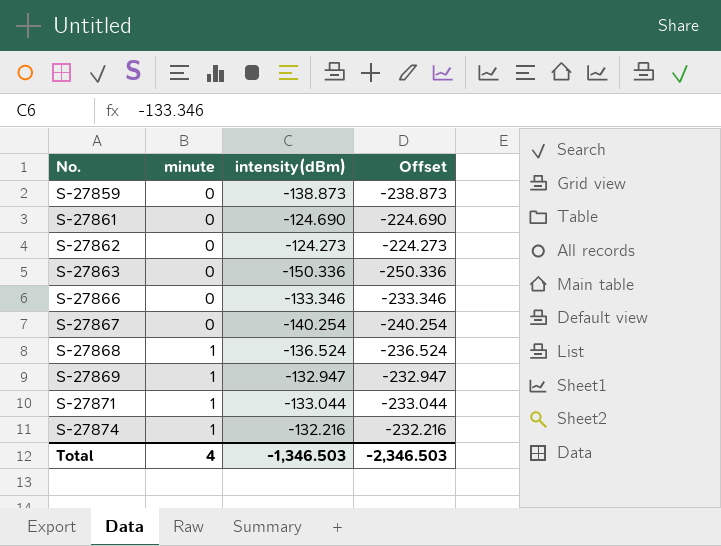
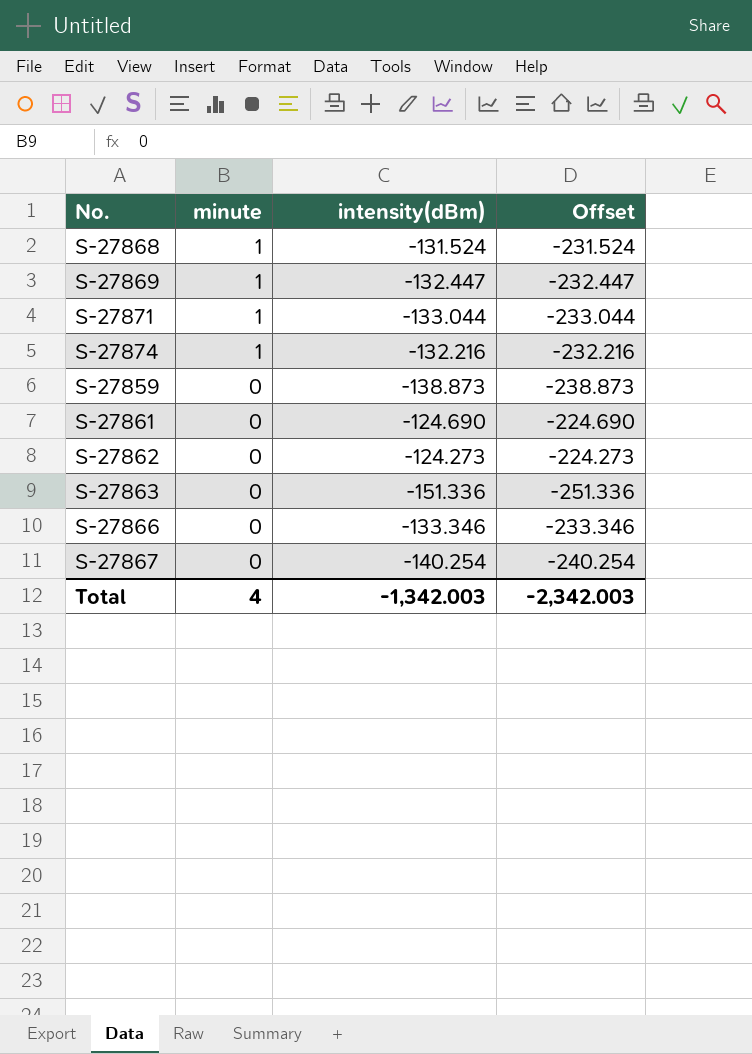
row order: No. ascending -> minute descending
S-27868 | intensity(dBm): -136.524 -> -131.524
S-27868 | Offset: -236.524 -> -231.524
S-27869 | intensity(dBm): -132.947 -> -132.447
S-27869 | Offset: -232.947 -> -232.447
S-27863 | intensity(dBm): -150.336 -> -151.336
S-27863 | Offset: -250.336 -> -251.336
Total | intensity(dBm): -1,346.503 -> -1,342.003
Total | Offset: -2,346.503 -> -2,342.003

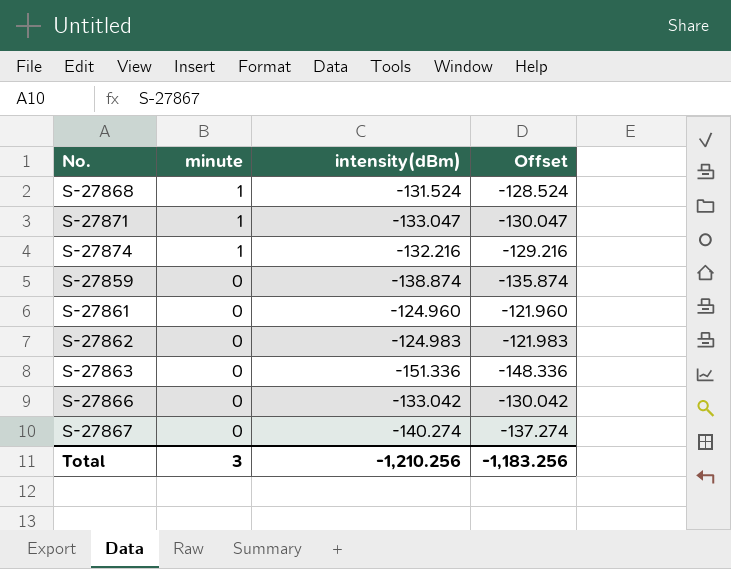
column Offset | formula: [intensity(dBm)] - 100 -> [intensity(dBm)] + 3
row S-27869: 1 | -132.447 | -232.447 -> none
S-27871 | intensity(dBm): -133.044 -> -133.047
S-27859 | intensity(dBm): -138.873 -> -138.874
S-27861 | intensity(dBm): -124.690 -> -124.960
S-27862 | intensity(dBm): -124.273 -> -124.983
S-27866 | intensity(dBm): -133.346 -> -133.042
S-27867 | intensity(dBm): -140.254 -> -140.274
Total | minute: 4 -> 3
Total | intensity(dBm): -1,342.003 -> -1,210.256
Total | Offset: -2,342.003 -> -1,183.256

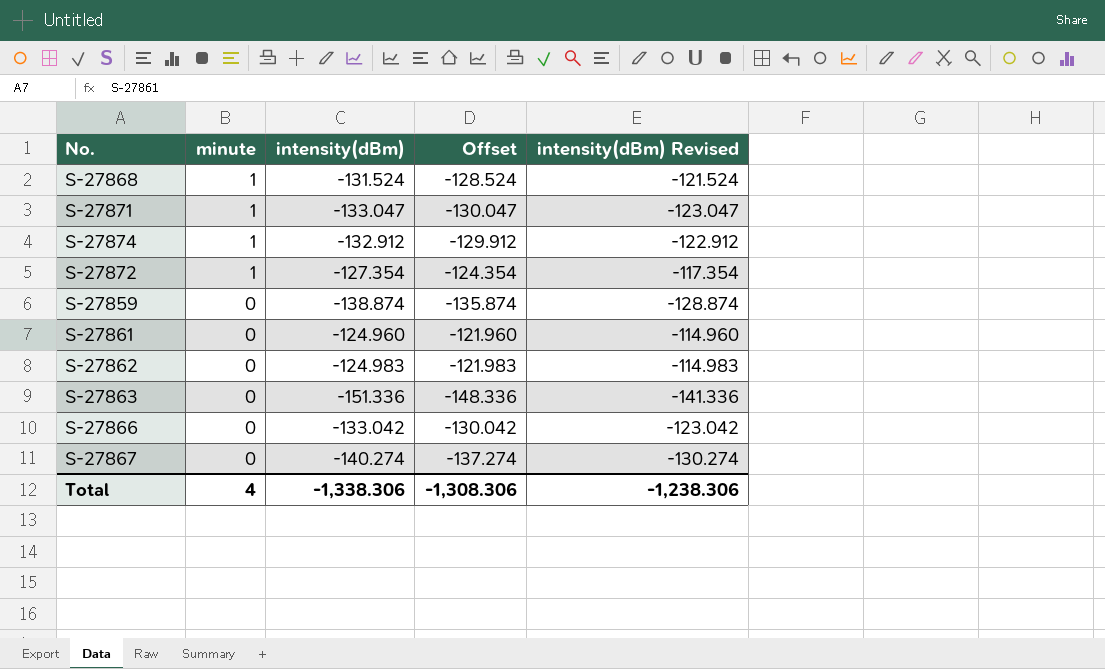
column intensity(dBm) Revised | formula: none -> [intensity(dBm)] + 10
S-27874 | intensity(dBm): -132.216 -> -132.912
S-27874 | Offset: -129.216 -> -129.912
row S-27872: none -> 1 | -127.354 | -124.354 | -117.354
Total | minute: 3 -> 4
Total | intensity(dBm): -1,210.256 -> -1,338.306
Total | Offset: -1,183.256 -> -1,308.306

